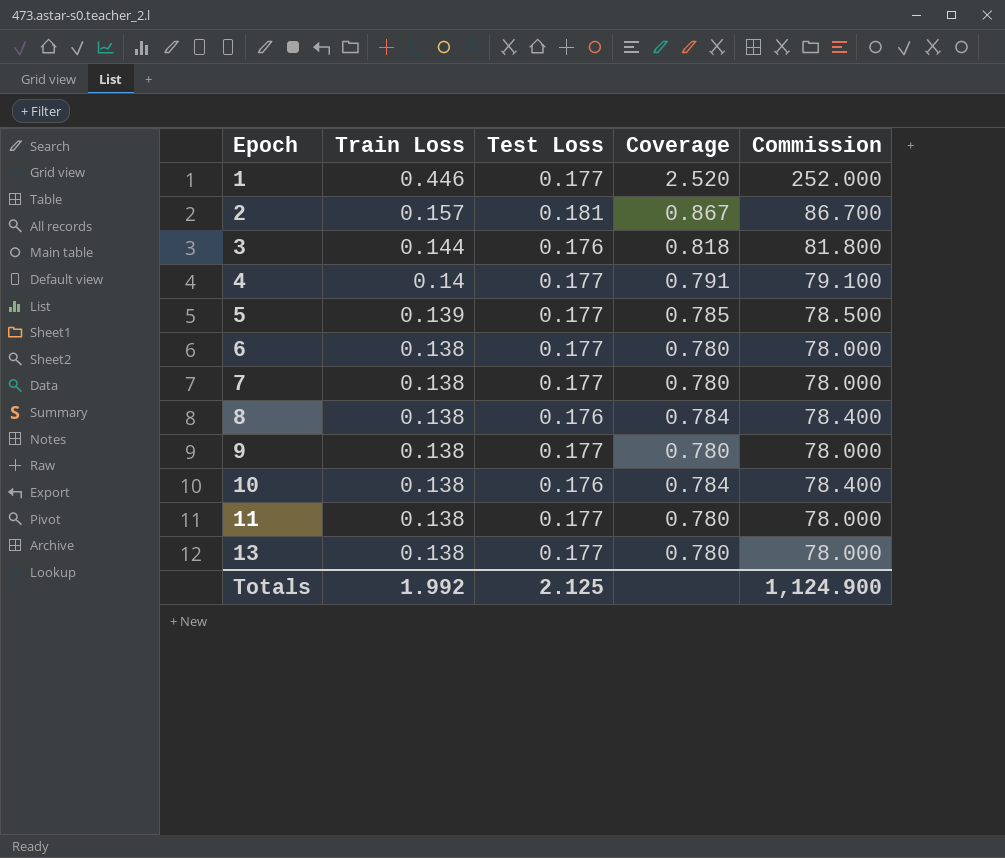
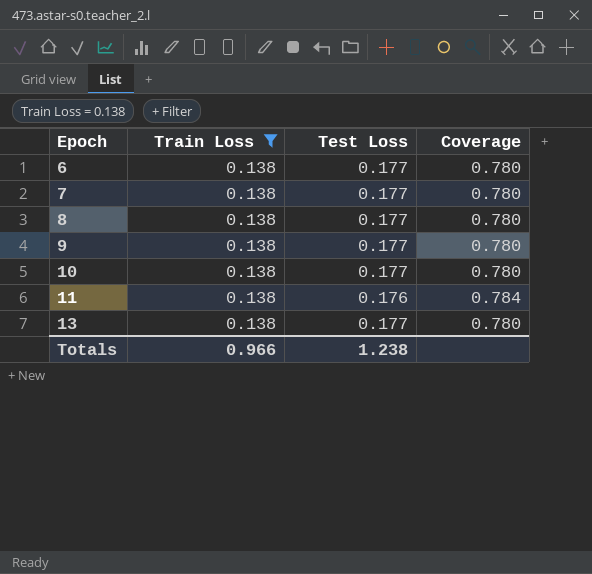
filter: none -> Train Loss = 0.138
column Commission | formula: [Coverage] * 100 -> none
8 | Test Loss: 0.176 -> 0.177
8 | Coverage: 0.784 -> 0.780
10 | Test Loss: 0.176 -> 0.177
10 | Coverage: 0.784 -> 0.780
11 | Test Loss: 0.177 -> 0.176
11 | Coverage: 0.780 -> 0.784
Totals | Train Loss: 1.992 -> 0.966
Totals | Test Loss: 2.125 -> 1.238

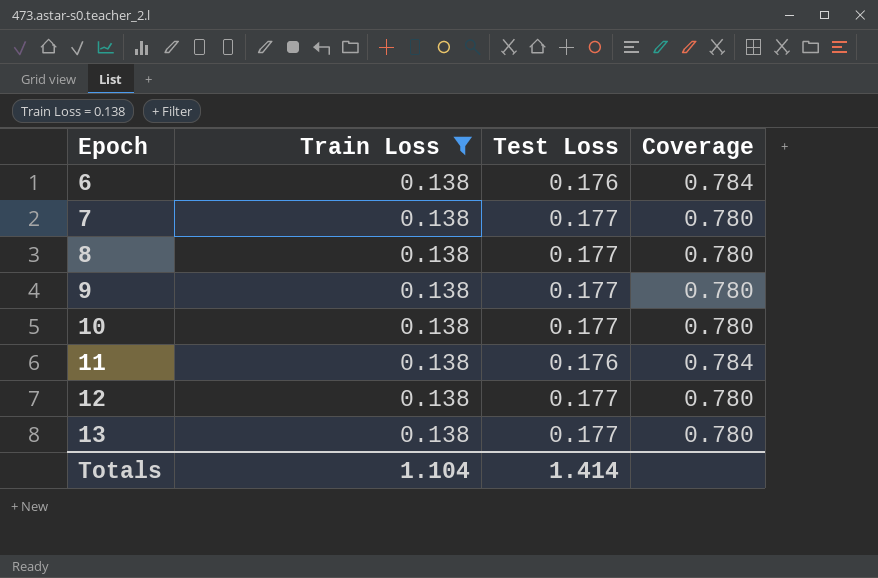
6 | Test Loss: 0.177 -> 0.176
6 | Coverage: 0.780 -> 0.784
row 12: none -> 0.138 | 0.177 | 0.780
Totals | Train Loss: 0.966 -> 1.104
Totals | Test Loss: 1.238 -> 1.414

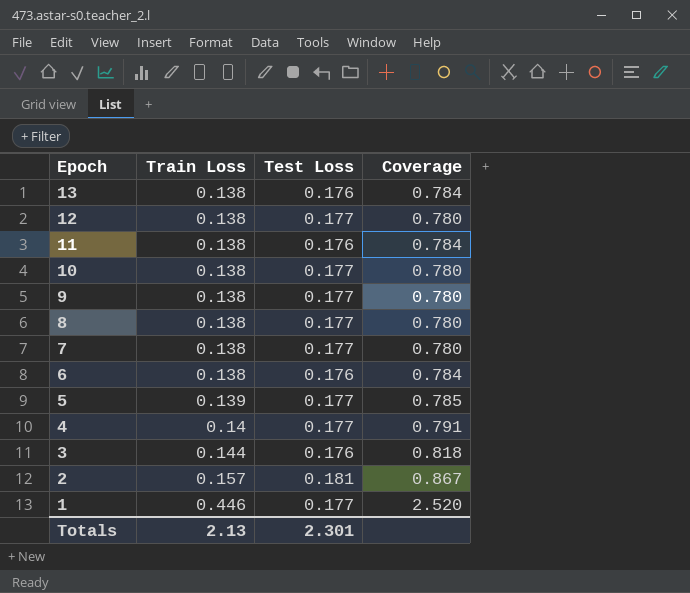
filter: Train Loss = 0.138 -> none
row order: Epoch ascending -> Epoch descending
13 | Test Loss: 0.177 -> 0.176
13 | Coverage: 0.780 -> 0.784
Totals | Train Loss: 1.104 -> 2.13
Totals | Test Loss: 1.414 -> 2.301

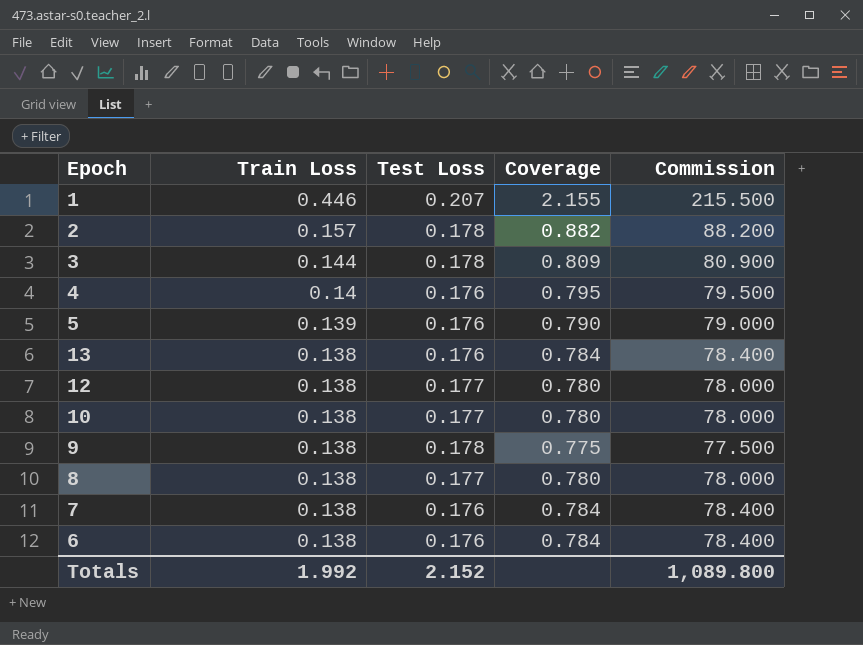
row order: Epoch descending -> Train Loss descending
column Commission | formula: none -> [Coverage] * 100
row 11: 0.138 | 0.176 | 0.784 -> none
1 | Test Loss: 0.177 -> 0.207
1 | Coverage: 2.520 -> 2.155
2 | Test Loss: 0.181 -> 0.178
2 | Coverage: 0.867 -> 0.882
3 | Test Loss: 0.176 -> 0.178
3 | Coverage: 0.818 -> 0.809
4 | Test Loss: 0.177 -> 0.176
4 | Coverage: 0.791 -> 0.795
5 | Test Loss: 0.177 -> 0.176
5 | Coverage: 0.785 -> 0.790
9 | Test Loss: 0.177 -> 0.178
9 | Coverage: 0.780 -> 0.775
7 | Test Loss: 0.177 -> 0.176
7 | Coverage: 0.780 -> 0.784
Totals | Train Loss: 2.13 -> 1.992
Totals | Test Loss: 2.301 -> 2.152

